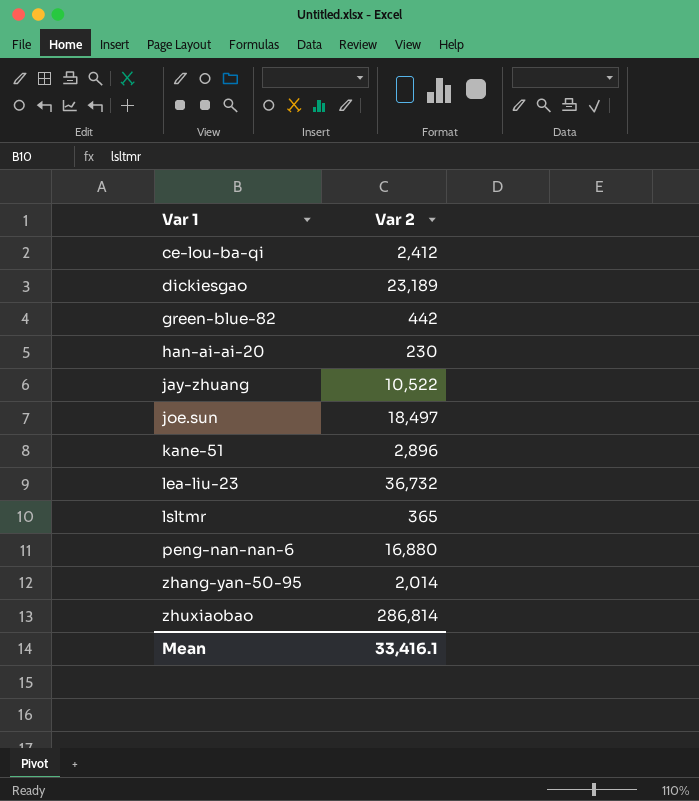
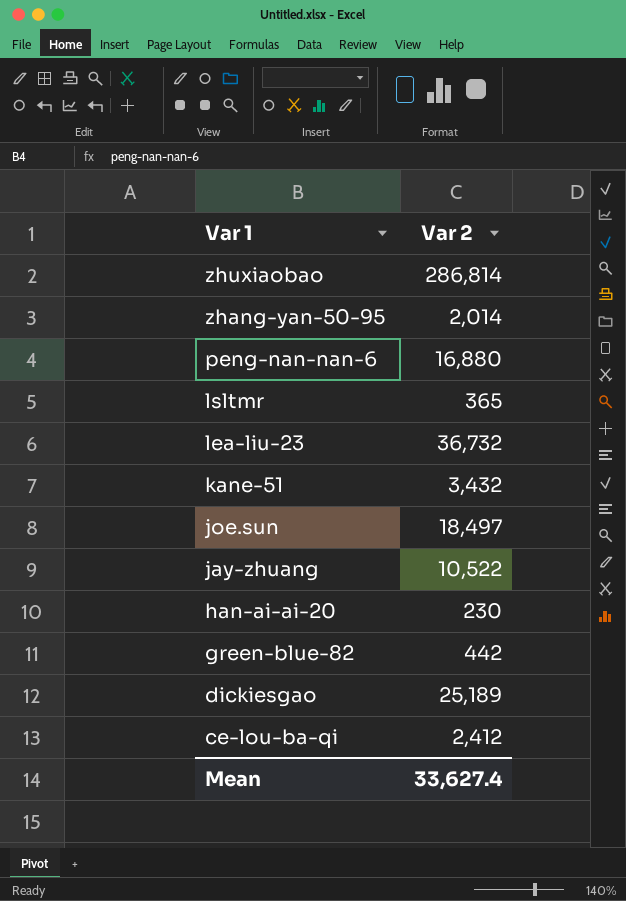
row order: Var 1 ascending -> Var 1 descending
kane-51 | Var 2: 2,896 -> 3,432
dickiesgao | Var 2: 23,189 -> 25,189
Mean | Var 2: 33,416.1 -> 33,627.4

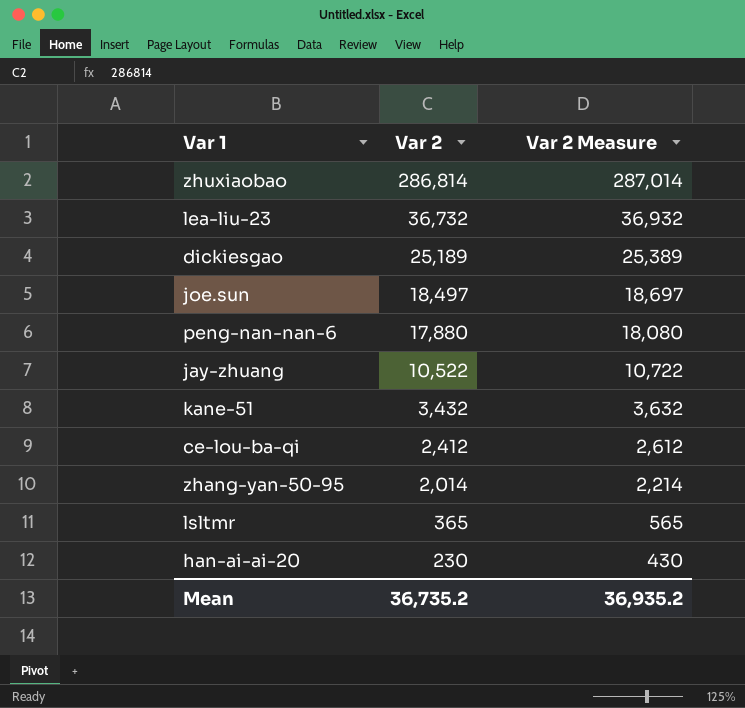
row order: Var 1 descending -> Var 2 descending
column Var 2 Measure | formula: none -> [Var 2] + 200
row green-blue-82: 442 -> none
peng-nan-nan-6 | Var 2: 16,880 -> 17,880
Mean | Var 2: 33,627.4 -> 36,735.2

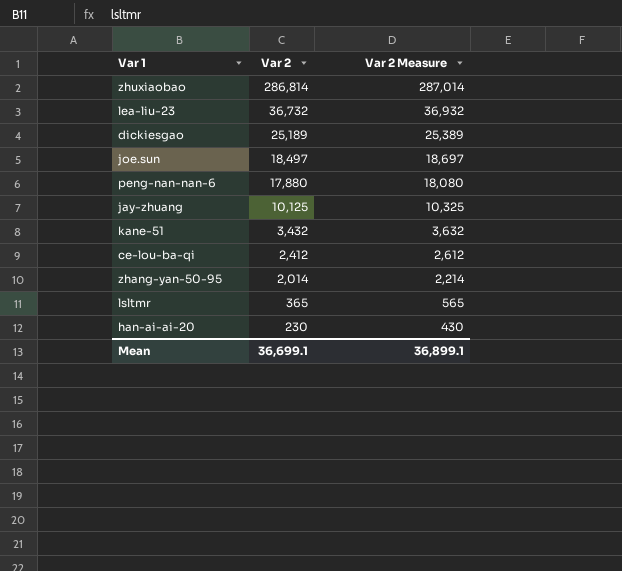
jay-zhuang | Var 2: 10,522 -> 10,125
jay-zhuang | Var 2 Measure: 10,722 -> 10,325
Mean | Var 2: 36,735.2 -> 36,699.1
Mean | Var 2 Measure: 36,935.2 -> 36,899.1

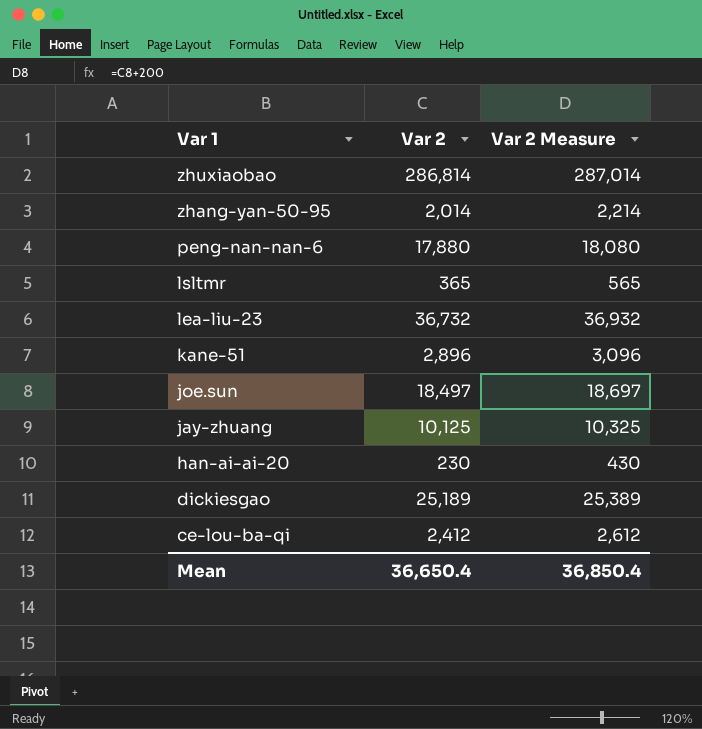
row order: Var 2 descending -> Var 1 descending
kane-51 | Var 2: 3,432 -> 2,896
kane-51 | Var 2 Measure: 3,632 -> 3,096
Mean | Var 2: 36,699.1 -> 36,650.4
Mean | Var 2 Measure: 36,899.1 -> 36,850.4

